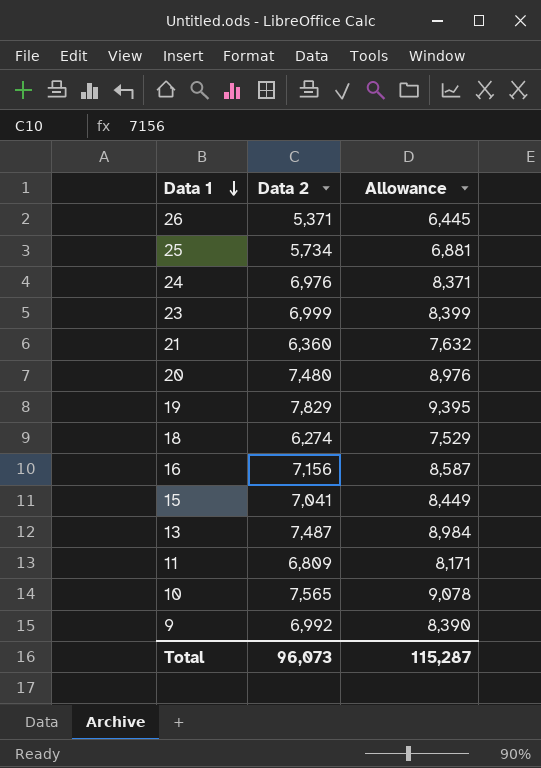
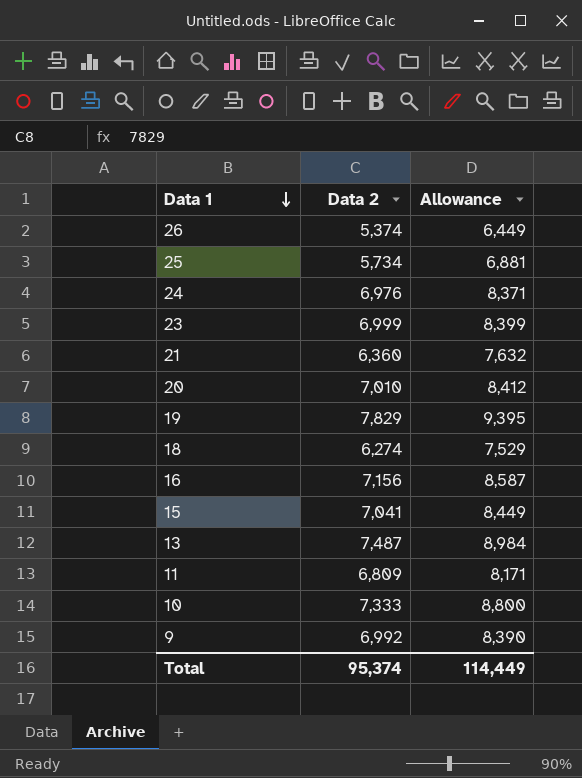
26 | Data 2: 5,371 -> 5,374
26 | Allowance: 6,445 -> 6,449
20 | Data 2: 7,480 -> 7,010
20 | Allowance: 8,976 -> 8,412
10 | Data 2: 7,565 -> 7,333
10 | Allowance: 9,078 -> 8,800
Total | Data 2: 96,073 -> 95,374
Total | Allowance: 115,287 -> 114,449

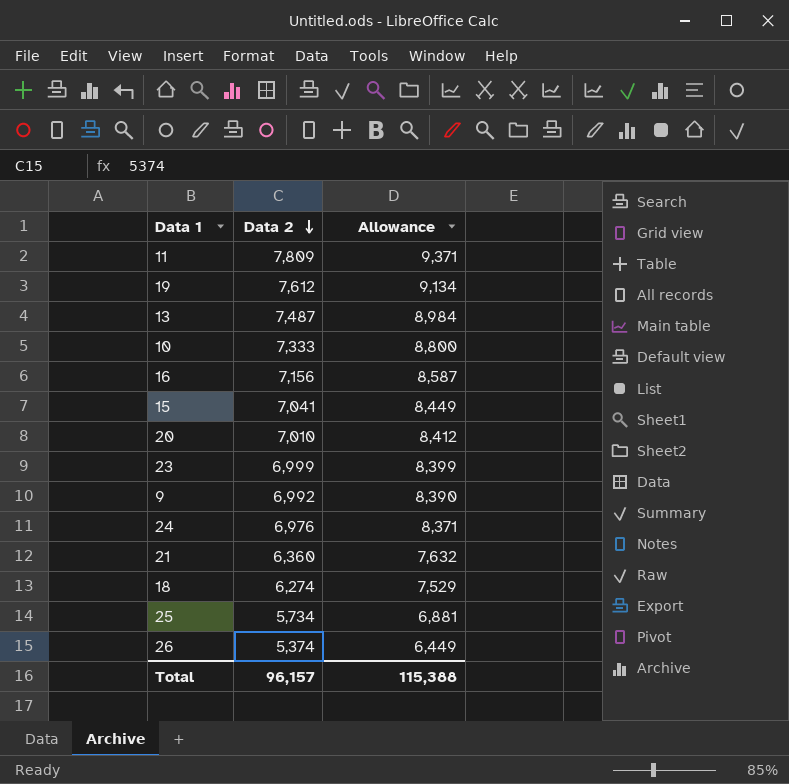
row order: Data 1 descending -> Data 2 descending
11 | Data 2: 6,809 -> 7,809
11 | Allowance: 8,171 -> 9,371
19 | Data 2: 7,829 -> 7,612
19 | Allowance: 9,395 -> 9,134
Total | Data 2: 95,374 -> 96,157
Total | Allowance: 114,449 -> 115,388

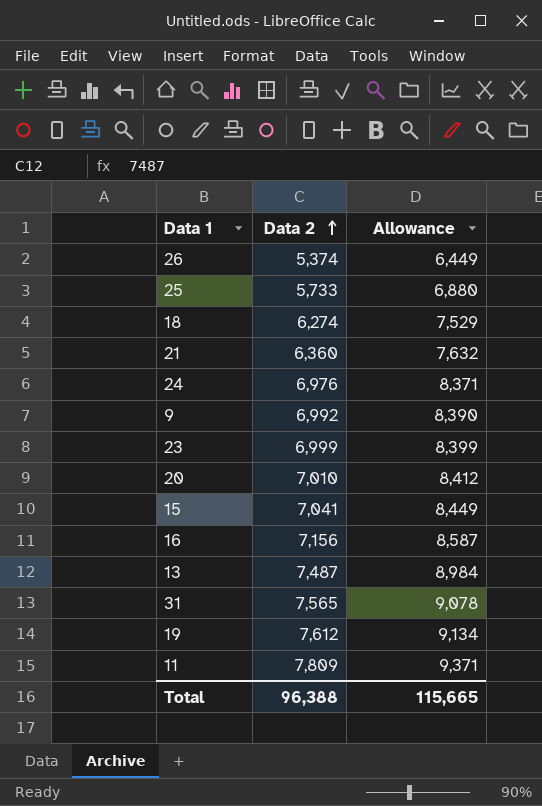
row order: Data 2 descending -> Data 2 ascending
row 10: 7,333 | 8,800 -> none
25 | Data 2: 5,734 -> 5,733
25 | Allowance: 6,881 -> 6,880
row 31: none -> 7,565 | 9,078
Total | Data 2: 96,157 -> 96,388
Total | Allowance: 115,388 -> 115,665

